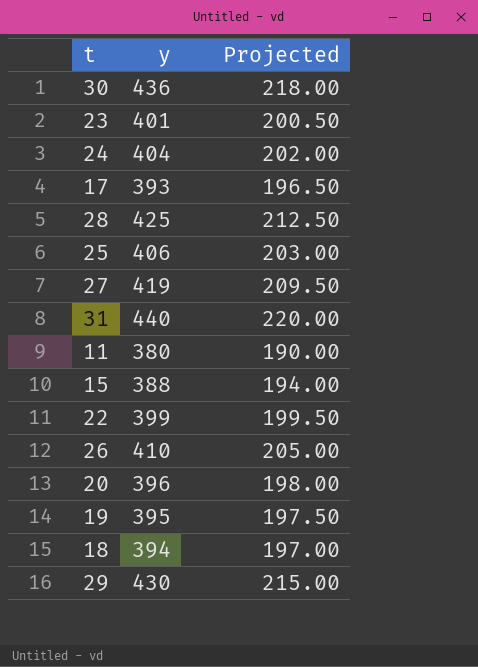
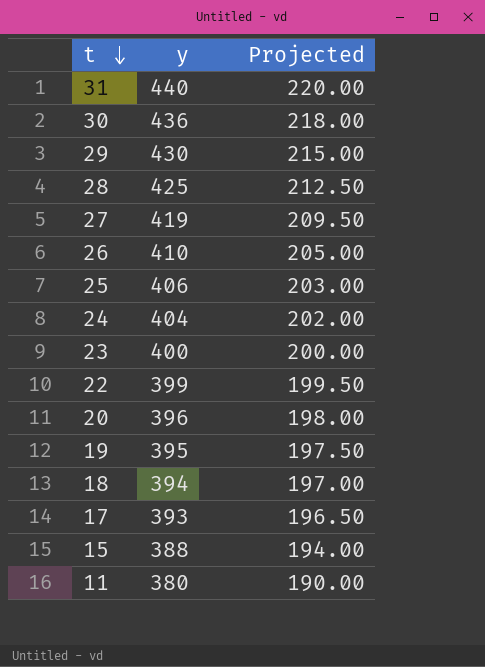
row order: none -> t descending
23 | y: 401 -> 400
23 | Projected: 200.50 -> 200.00

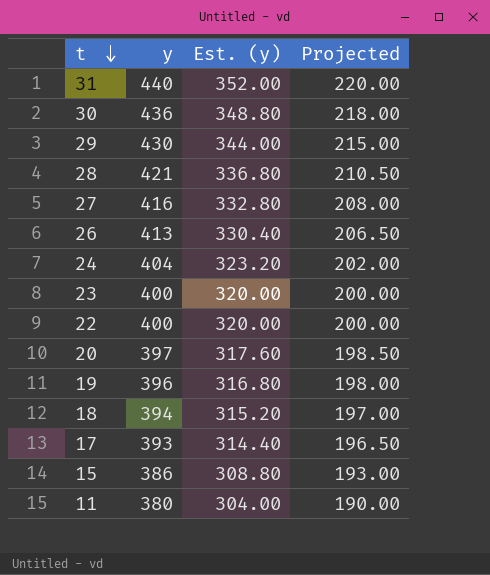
column Est. (y) | formula: none -> [y] * 0.8
row 25: 406 | 203.00 -> none
28 | y: 425 -> 421
28 | Projected: 212.50 -> 210.50
27 | y: 419 -> 416
27 | Projected: 209.50 -> 208.00
26 | y: 410 -> 413
26 | Projected: 205.00 -> 206.50
22 | y: 399 -> 400
22 | Projected: 199.50 -> 200.00
20 | y: 396 -> 397
20 | Projected: 198.00 -> 198.50
19 | y: 395 -> 396
19 | Projected: 197.50 -> 198.00
15 | y: 388 -> 386
15 | Projected: 194.00 -> 193.00

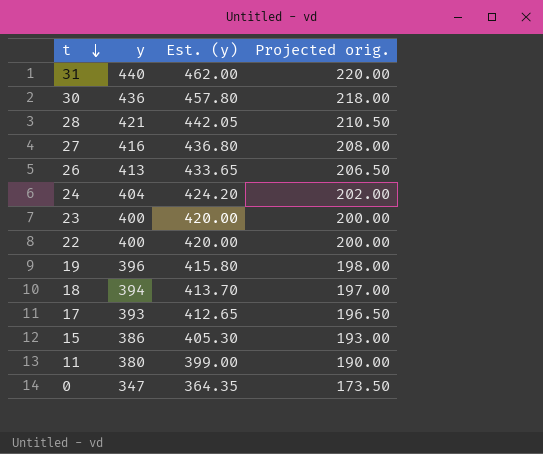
column Est. (y) | formula: [y] * 0.8 -> [y] * 1.05
column name: Projected -> Projected orig.
row 29: 430 | 344.00 | 215.00 -> none
row 20: 397 | 317.60 | 198.50 -> none
row 0: none -> 347 | 364.35 | 173.50

